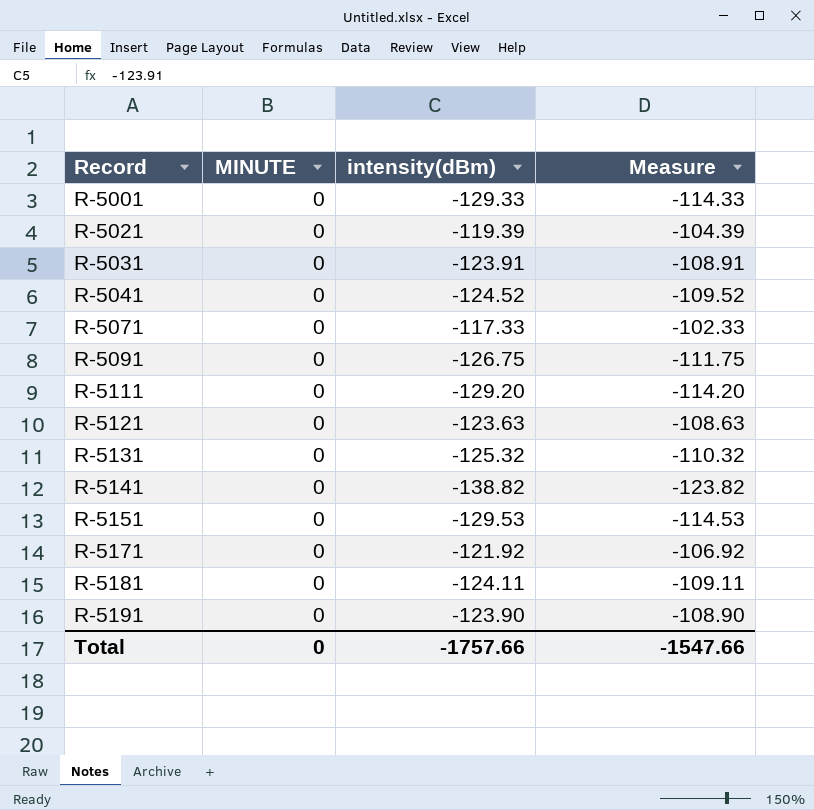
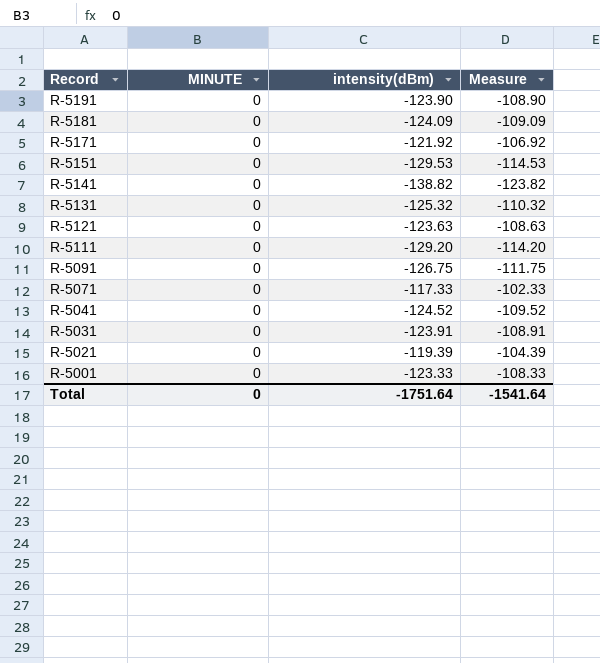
row order: Record ascending -> Record descending
R-5181 | intensity(dBm): -124.11 -> -124.09
R-5181 | Measure: -109.11 -> -109.09
R-5001 | intensity(dBm): -129.33 -> -123.33
R-5001 | Measure: -114.33 -> -108.33
Total | intensity(dBm): -1757.66 -> -1751.64
Total | Measure: -1547.66 -> -1541.64

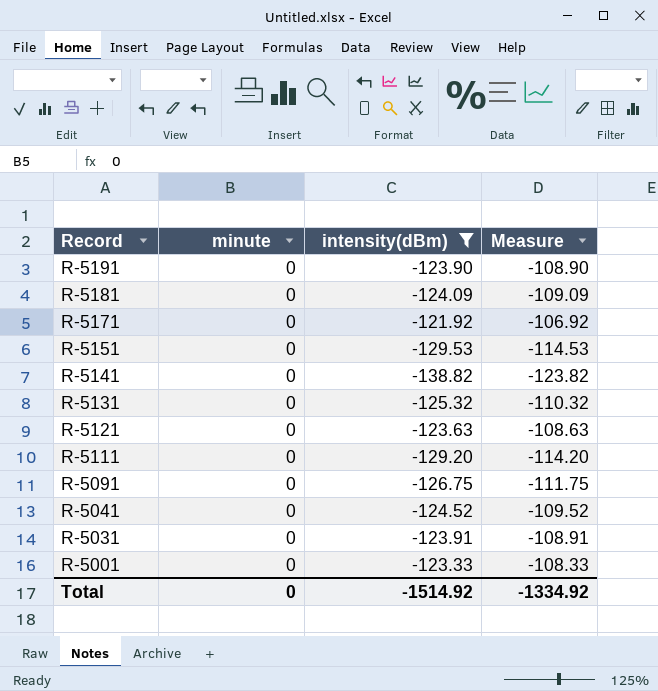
filter: none -> intensity(dBm) <= -121.92
column name: MINUTE -> minute
Total | intensity(dBm): -1751.64 -> -1514.92
Total | Measure: -1541.64 -> -1334.92

